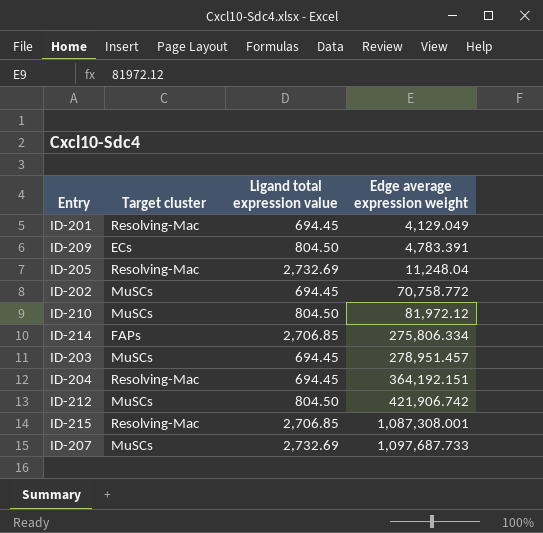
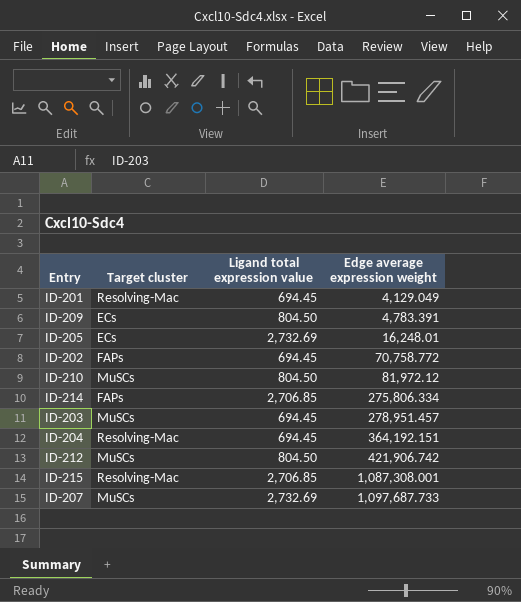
ID-205 | Target cluster: Resolving-Mac -> ECs
ID-205 | Edge average expression weight: 11,248.04 -> 16,248.01
ID-202 | Target cluster: MuSCs -> FAPs

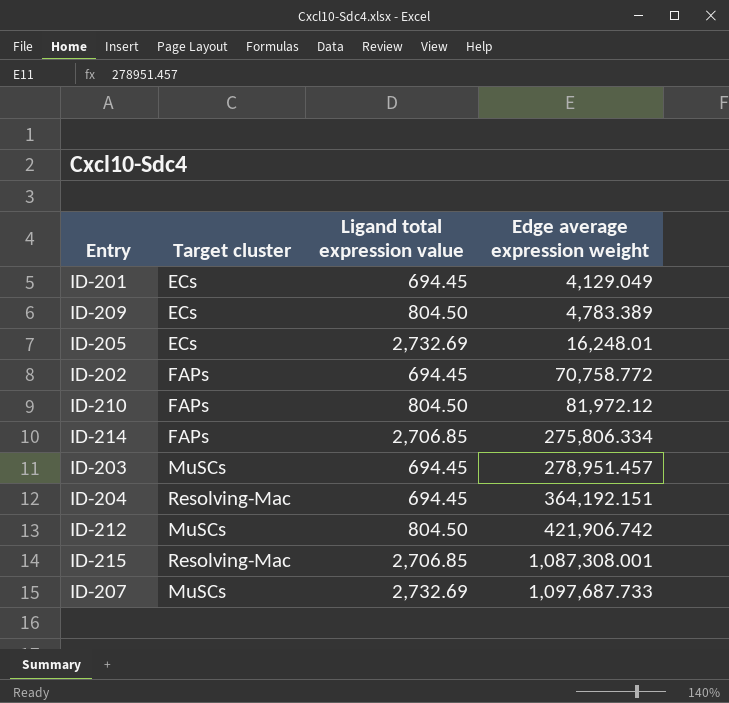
ID-201 | Target cluster: Resolving-Mac -> ECs
ID-209 | Edge average expression weight: 4,783.391 -> 4,783.389
ID-210 | Target cluster: MuSCs -> FAPs

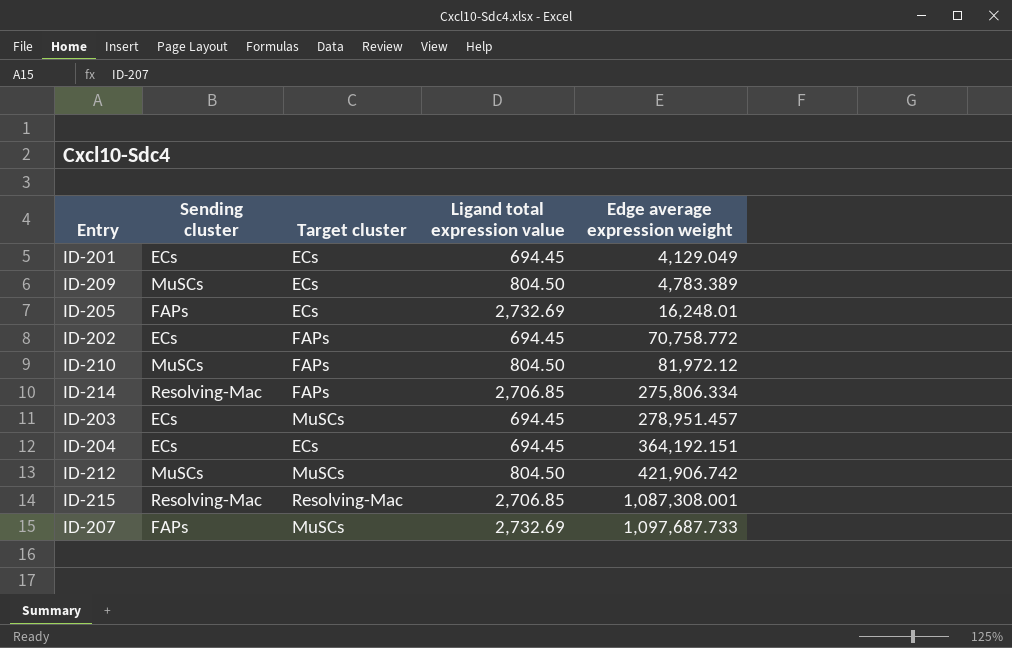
column Sending cluster | position: none -> 2
ID-204 | Target cluster: Resolving-Mac -> ECs

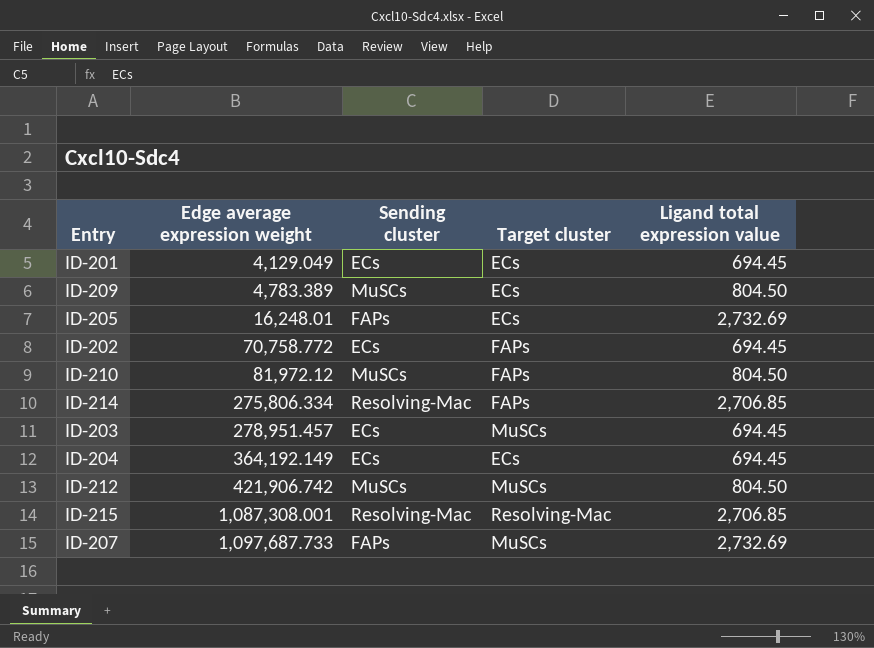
column Edge average expression weight | position: 5 -> 2
ID-204 | Edge average expression weight: 364,192.151 -> 364,192.149

